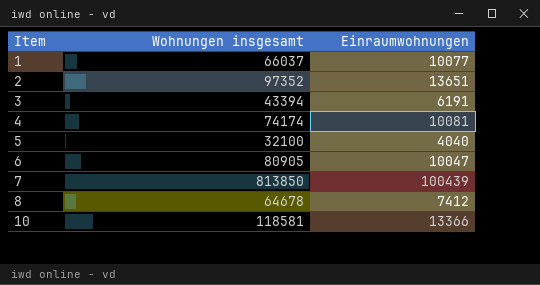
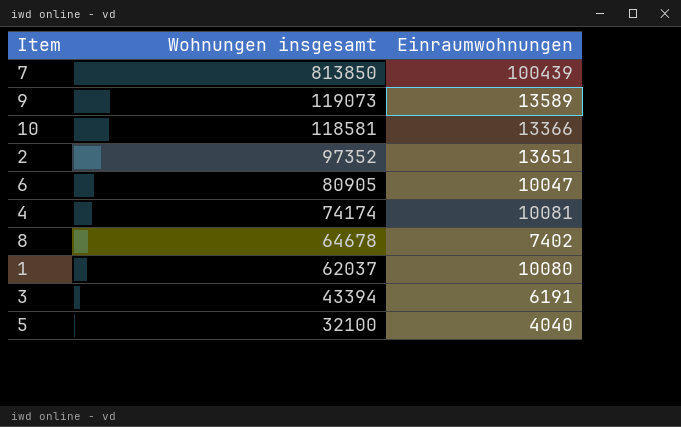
row order: Item ascending -> Wohnungen insgesamt descending
row 9: none -> 119073 | 13589
8 | Einraumwohnungen: 7412 -> 7402
1 | Wohnungen insgesamt: 66037 -> 62037
1 | Einraumwohnungen: 10077 -> 10080

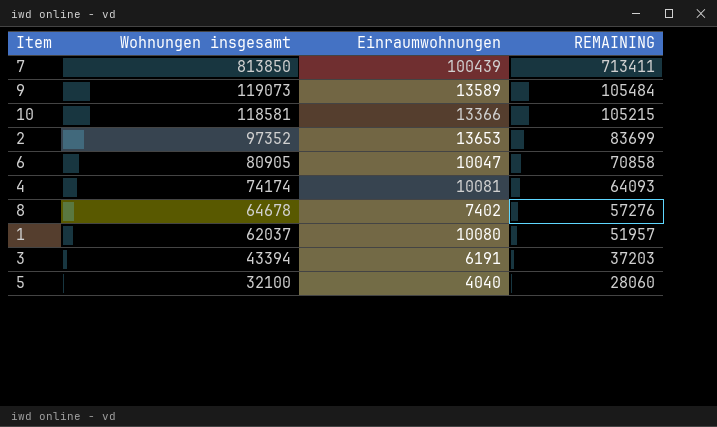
column REMAINING | formula: none -> [Wohnungen insgesamt] - [Einraumwohnungen]
2 | Einraumwohnungen: 13651 -> 13653

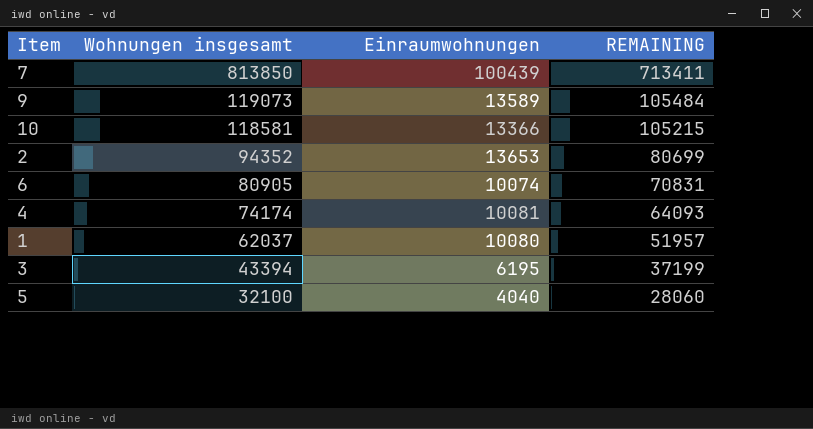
row 8: 64678 | 7402 | 57276 -> none
2 | Wohnungen insgesamt: 97352 -> 94352
2 | REMAINING: 83699 -> 80699
6 | Einraumwohnungen: 10047 -> 10074
6 | REMAINING: 70858 -> 70831
3 | Einraumwohnungen: 6191 -> 6195
3 | REMAINING: 37203 -> 37199

